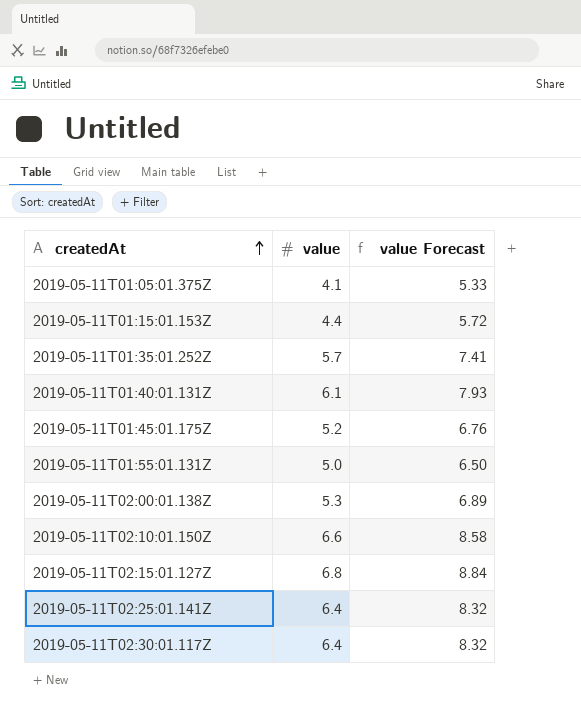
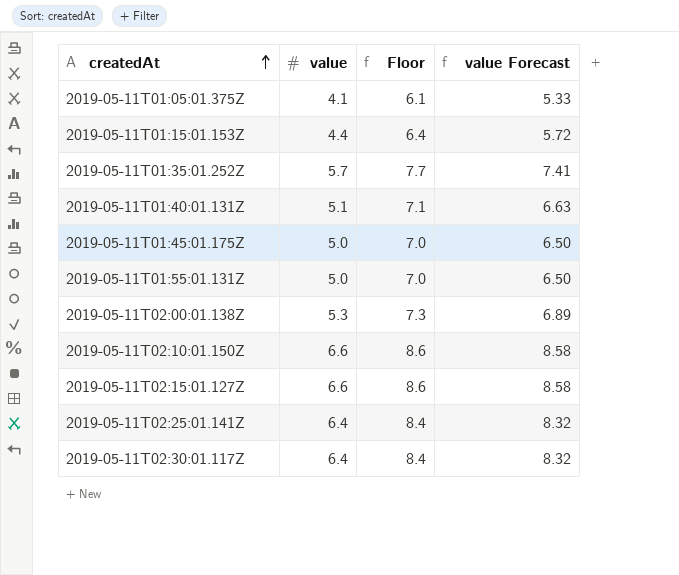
column Floor | formula: none -> [value] + 2
2019-05-11T01:40:01.131Z | value: 6.1 -> 5.1
2019-05-11T01:40:01.131Z | value Forecast: 7.93 -> 6.63
2019-05-11T01:45:01.175Z | value: 5.2 -> 5.0
2019-05-11T01:45:01.175Z | value Forecast: 6.76 -> 6.50
2019-05-11T02:15:01.127Z | value: 6.8 -> 6.6
2019-05-11T02:15:01.127Z | value Forecast: 8.84 -> 8.58

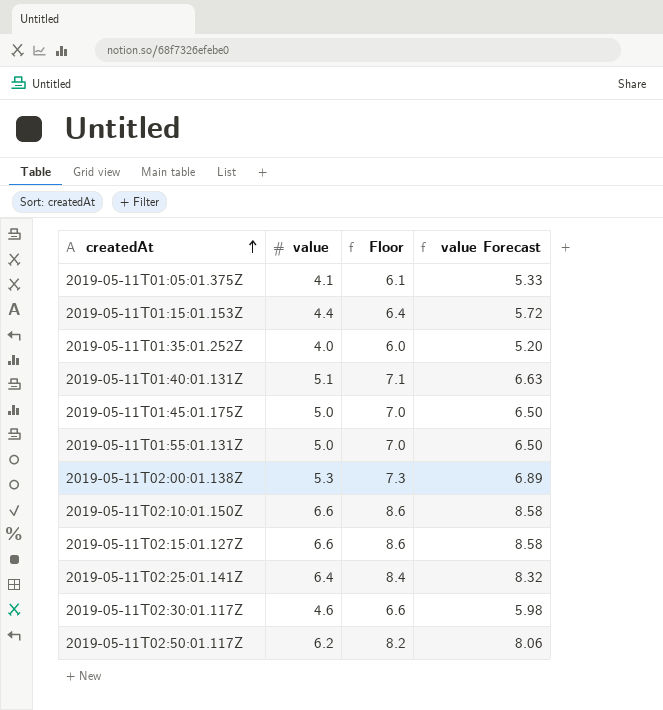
2019-05-11T01:35:01.252Z | value: 5.7 -> 4.0
2019-05-11T01:35:01.252Z | Floor: 7.7 -> 6.0
2019-05-11T01:35:01.252Z | value Forecast: 7.41 -> 5.20
2019-05-11T02:30:01.117Z | value: 6.4 -> 4.6
2019-05-11T02:30:01.117Z | Floor: 8.4 -> 6.6
2019-05-11T02:30:01.117Z | value Forecast: 8.32 -> 5.98
row 2019-05-11T02:50:01.117Z: none -> 6.2 | 8.2 | 8.06

